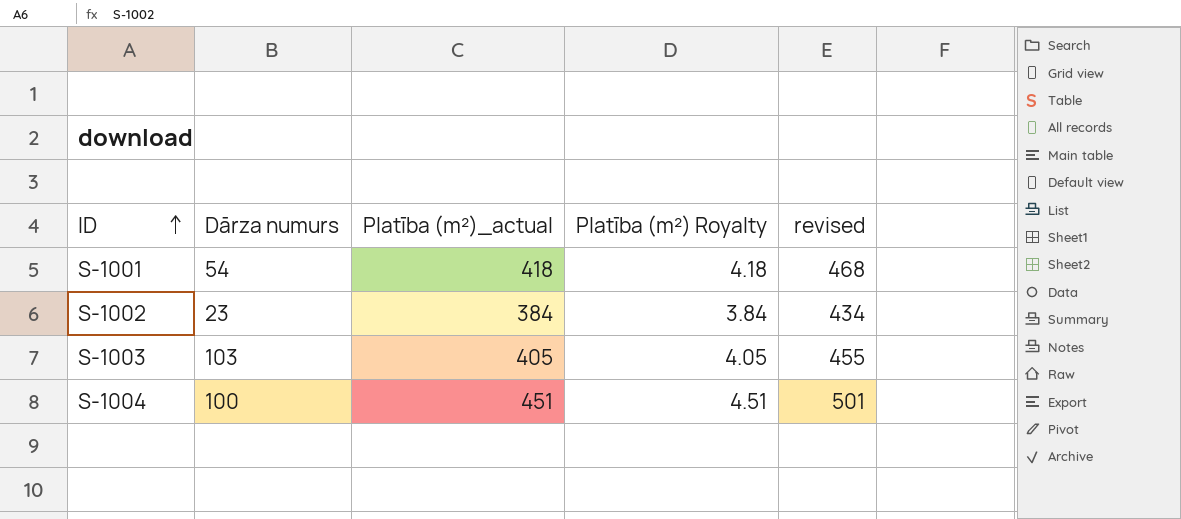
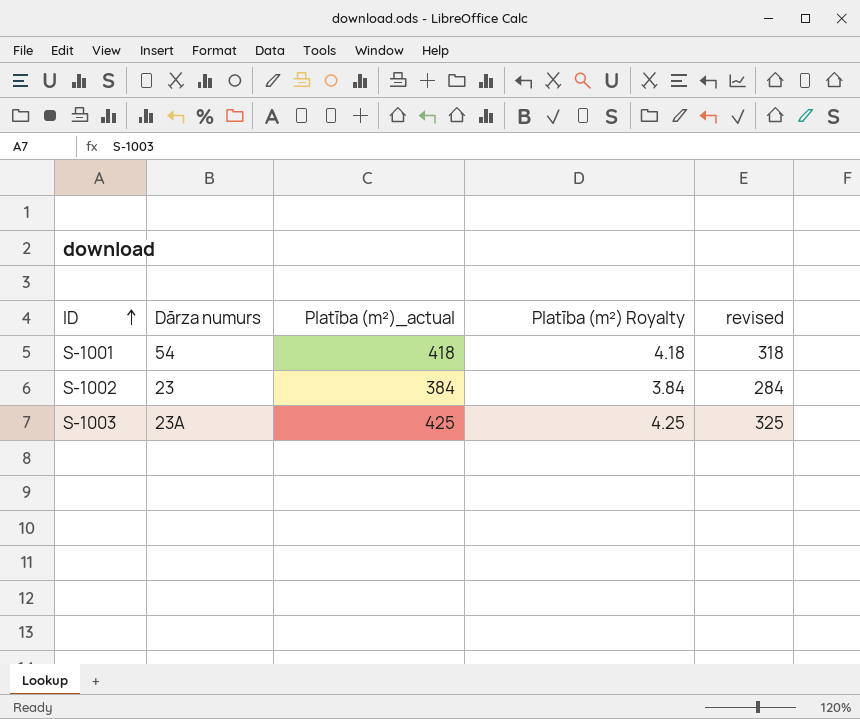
column revised | formula: [Platība (m²)_actual] + 50 -> [Platība (m²)_actual] - 100
row S-1004: 100 | 451 | 4.51 | 501 -> none
S-1003 | Dārza numurs: 103 -> 23A
S-1003 | Platība (m²)_actual: 405 -> 425
S-1003 | Platība (m²) Royalty: 4.05 -> 4.25

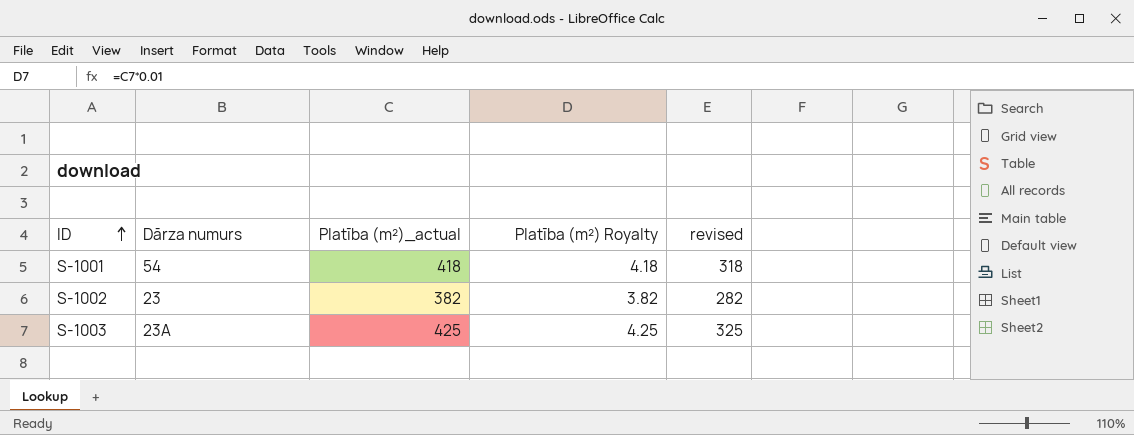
S-1002 | Platība (m²)_actual: 384 -> 382
S-1002 | Platība (m²) Royalty: 3.84 -> 3.82
S-1002 | revised: 284 -> 282

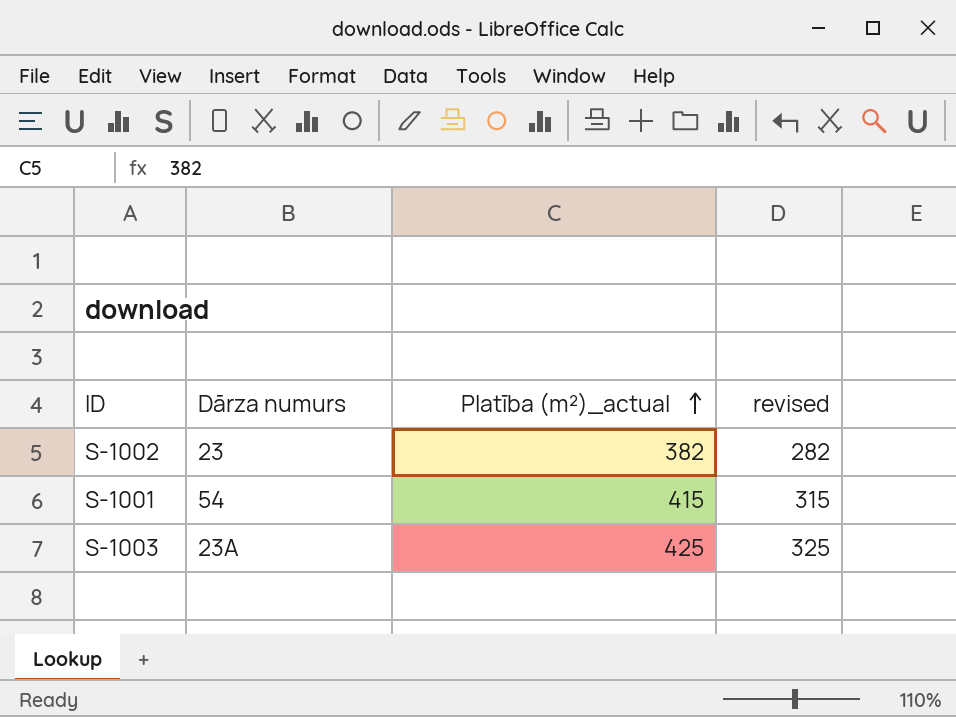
row order: ID ascending -> Platība (m²)_actual ascending
column Platība (m²) Royalty | formula: [Platība (m²)_actual] * 0.01 -> none
S-1001 | Platība (m²)_actual: 418 -> 415
S-1001 | revised: 318 -> 315

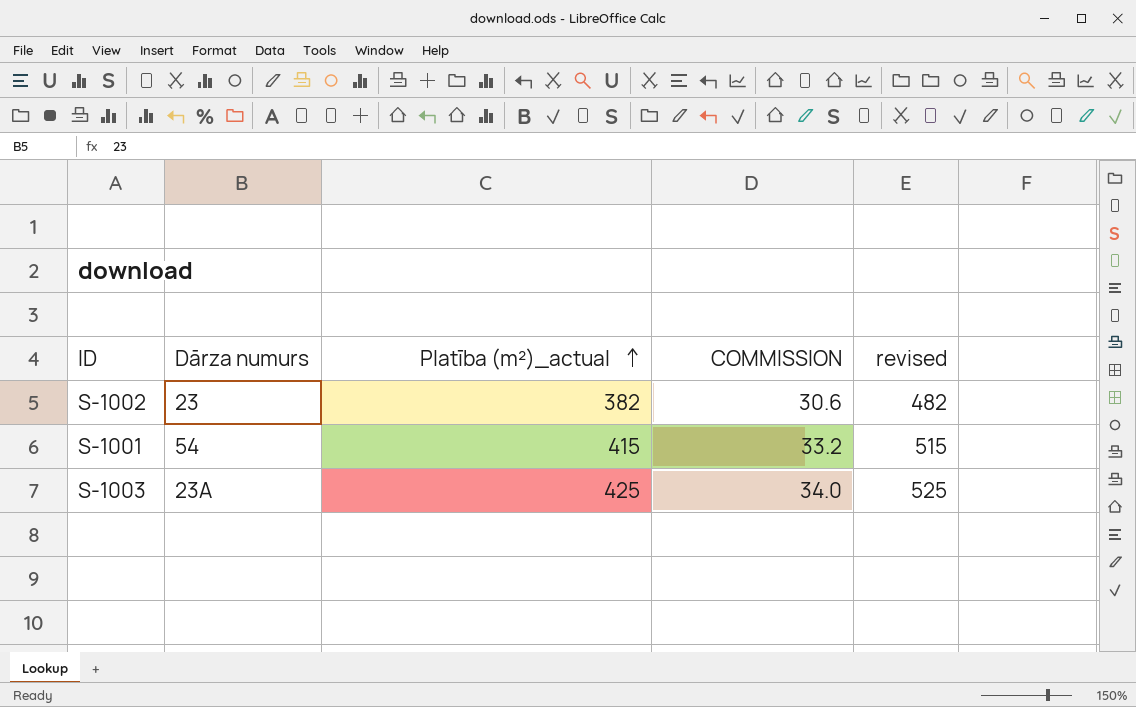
column COMMISSION | formula: none -> [Platība (m²)_actual] * 0.08
column revised | formula: [Platība (m²)_actual] - 100 -> [Platība (m²)_actual] + 100

